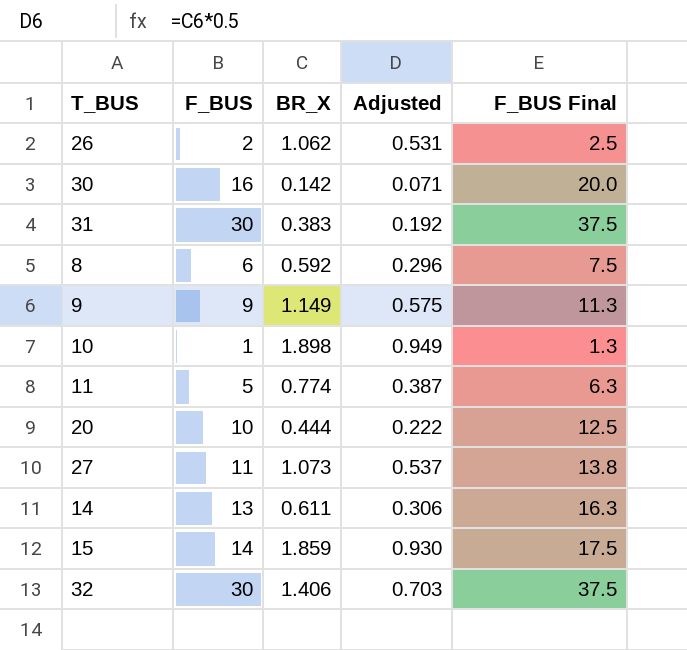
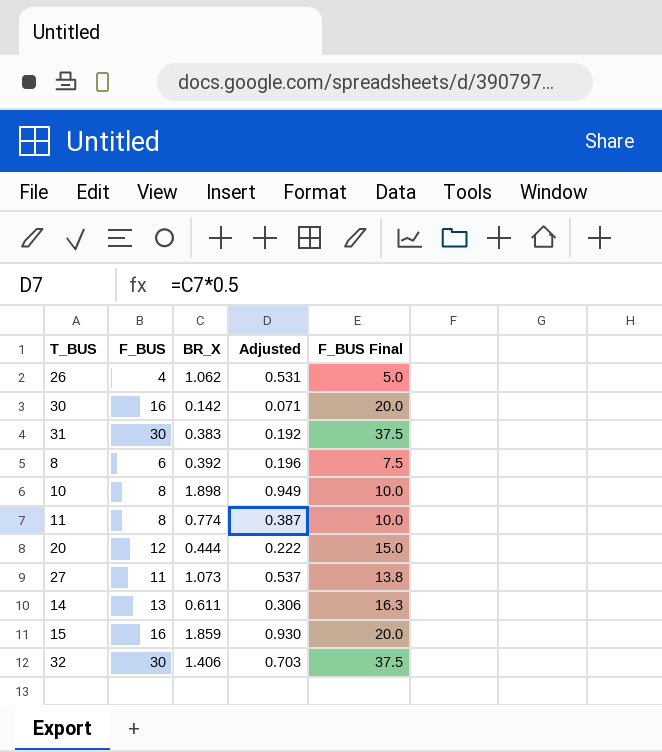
row 9: 9 | 1.149 | 0.575 | 11.3 -> none
26 | F_BUS: 2 -> 4
26 | F_BUS Final: 2.5 -> 5.0
8 | BR_X: 0.592 -> 0.392
8 | Adjusted: 0.296 -> 0.196
10 | F_BUS: 1 -> 8
10 | F_BUS Final: 1.3 -> 10.0
11 | F_BUS: 5 -> 8
11 | F_BUS Final: 6.3 -> 10.0
20 | F_BUS: 10 -> 12
20 | F_BUS Final: 12.5 -> 15.0
15 | F_BUS: 14 -> 16
15 | F_BUS Final: 17.5 -> 20.0

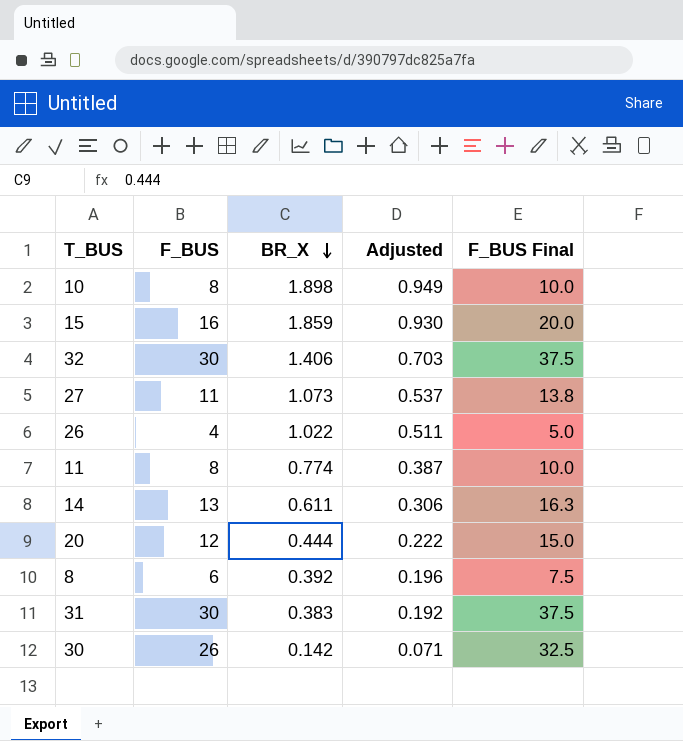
row order: none -> BR_X descending
26 | BR_X: 1.062 -> 1.022
26 | Adjusted: 0.531 -> 0.511
30 | F_BUS: 16 -> 26
30 | F_BUS Final: 20.0 -> 32.5

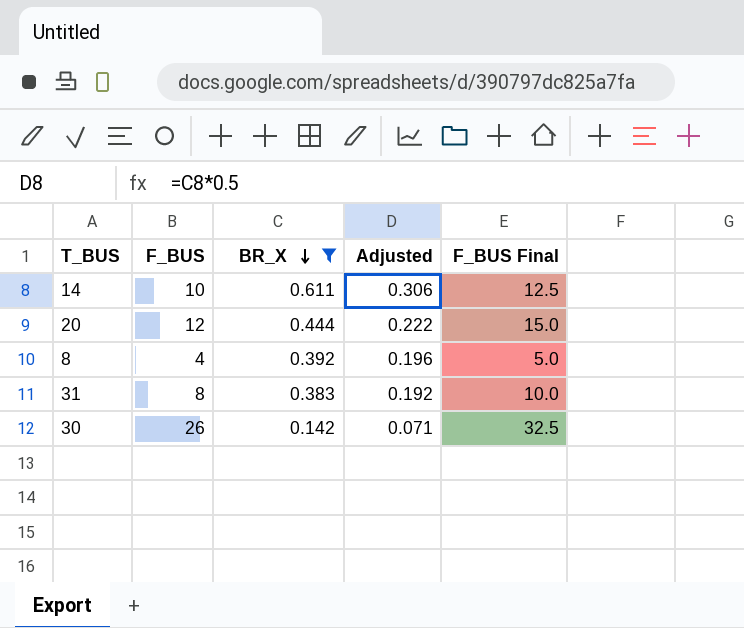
filter: none -> BR_X <= 0.611
14 | F_BUS: 13 -> 10
14 | F_BUS Final: 16.3 -> 12.5
8 | F_BUS: 6 -> 4
8 | F_BUS Final: 7.5 -> 5.0
31 | F_BUS: 30 -> 8
31 | F_BUS Final: 37.5 -> 10.0

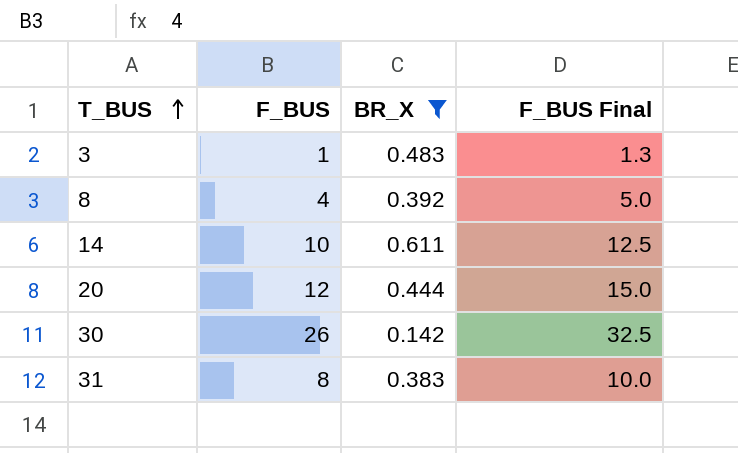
row order: BR_X descending -> T_BUS ascending
column Adjusted | formula: [BR_X] * 0.5 -> none
row 3: none -> 1 | 0.483 | 1.3

